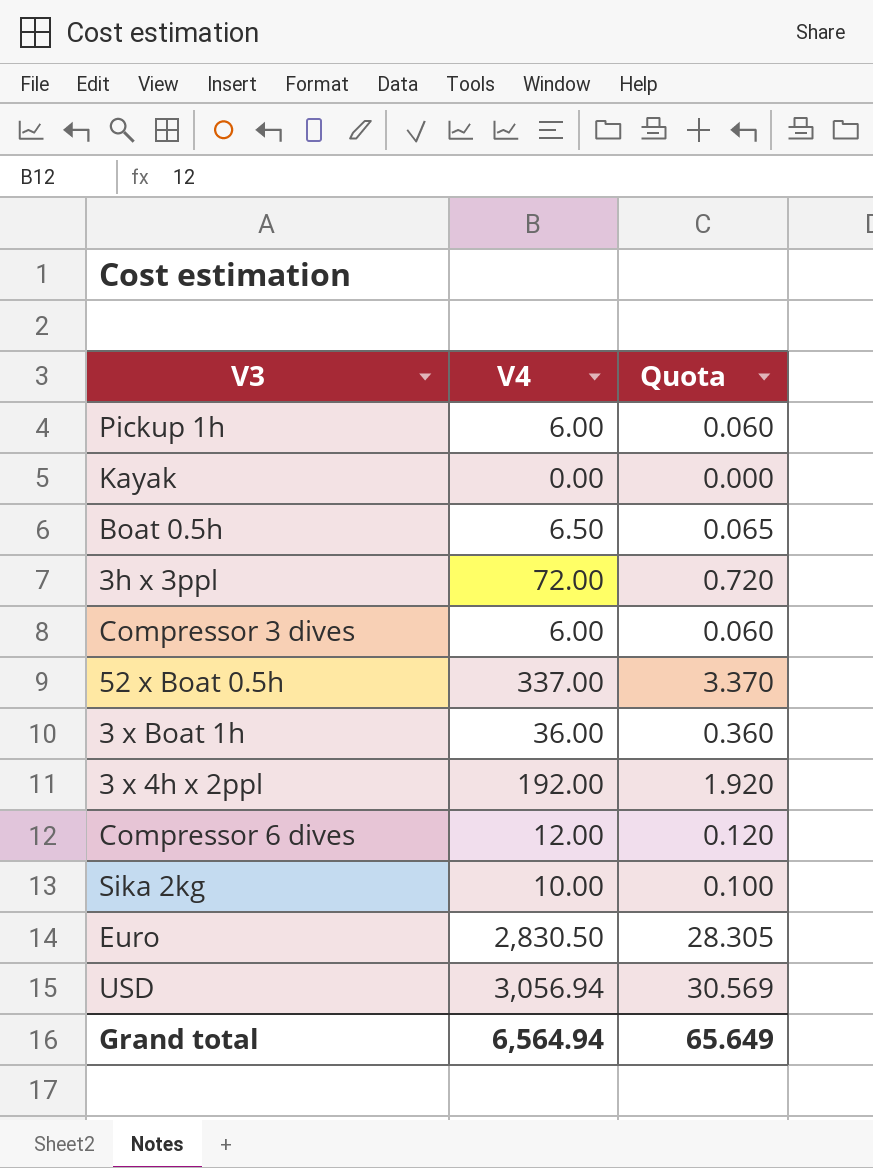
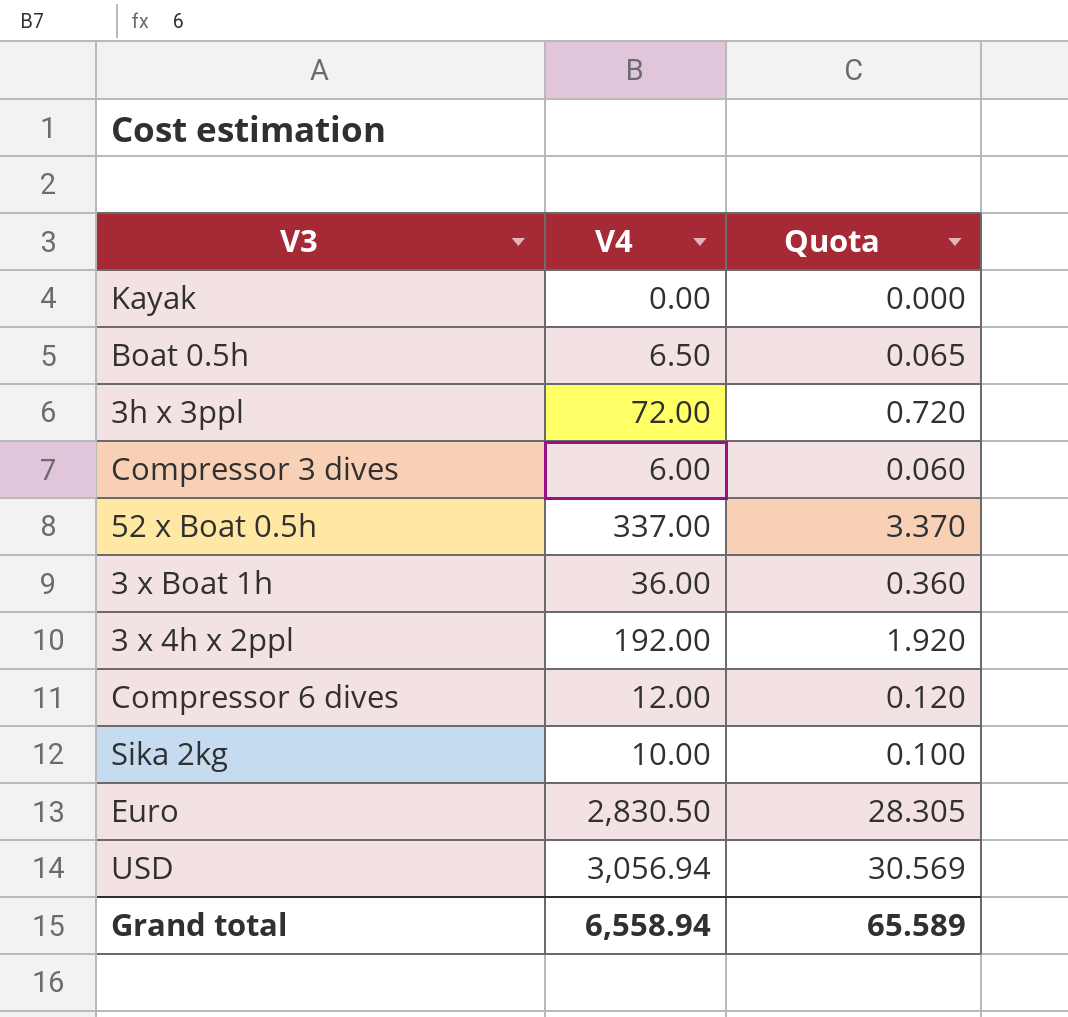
row Pickup 1h: 6.00 | 0.060 -> none
Grand total | V4: 6,564.94 -> 6,558.94
Grand total | Quota: 65.649 -> 65.589

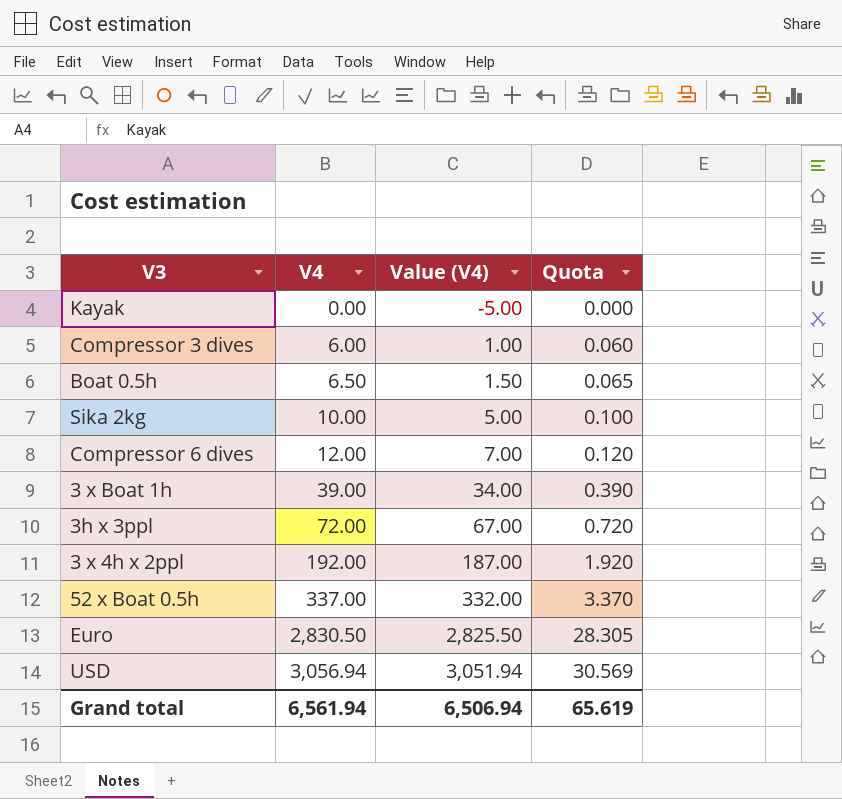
row order: none -> V4 ascending
column Value (V4) | formula: none -> [V4] - 5
3 x Boat 1h | V4: 36.00 -> 39.00
3 x Boat 1h | Quota: 0.360 -> 0.390
Grand total | V4: 6,558.94 -> 6,561.94
Grand total | Quota: 65.589 -> 65.619

